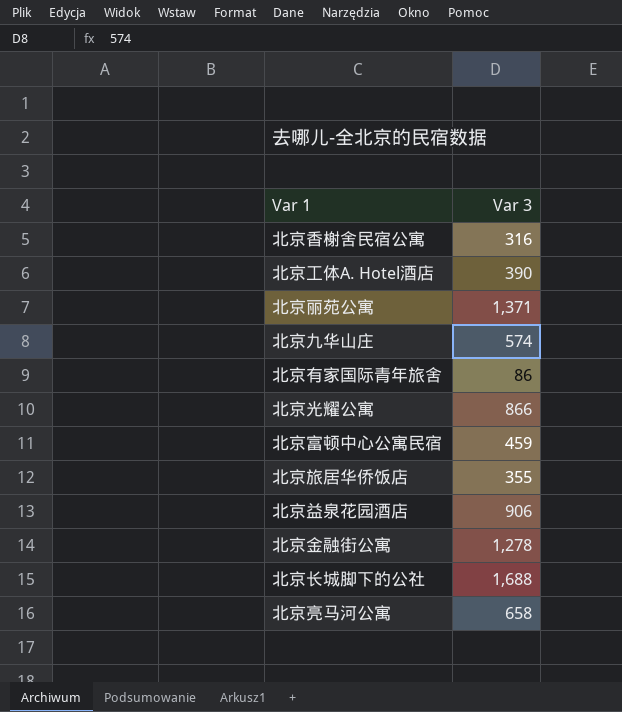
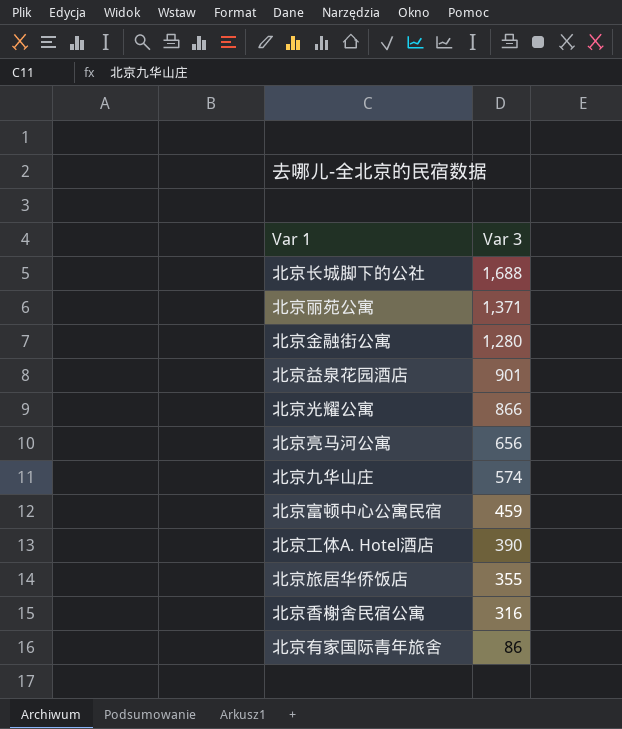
row order: none -> Var 3 descending
北京金融街公寓 | Var 3: 1,278 -> 1,280
北京益泉花园酒店 | Var 3: 906 -> 901
北京亮马河公寓 | Var 3: 658 -> 656

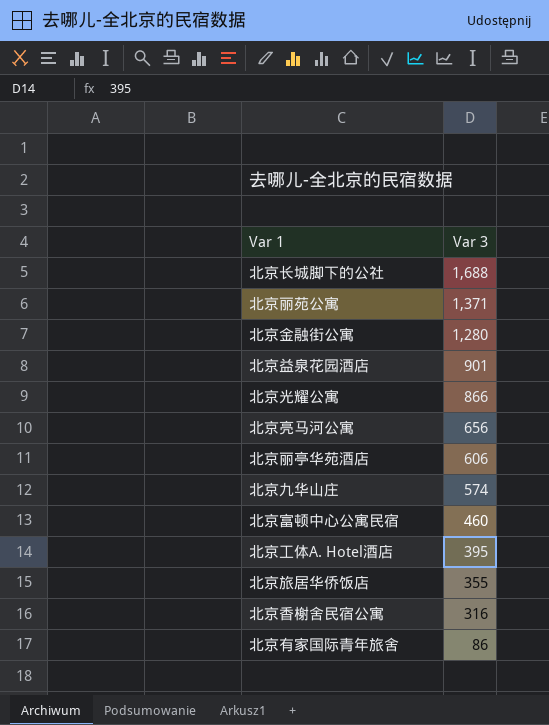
row 北京丽亭华苑酒店: none -> 606
北京富顿中心公寓民宿 | Var 3: 459 -> 460
北京工体A. Hotel酒店 | Var 3: 390 -> 395

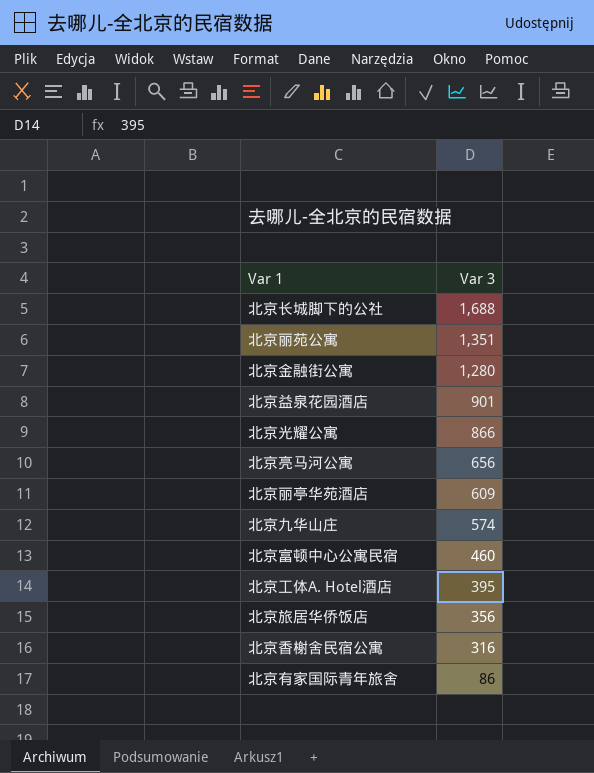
北京丽苑公寓 | Var 3: 1,371 -> 1,351
北京丽亭华苑酒店 | Var 3: 606 -> 609
北京旅居华侨饭店 | Var 3: 355 -> 356

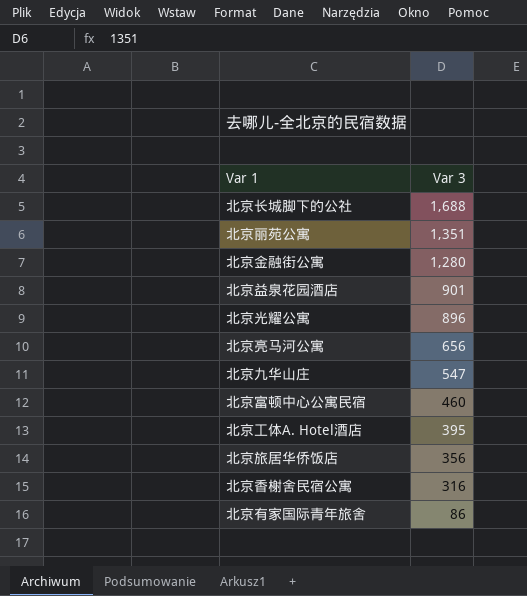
row 北京丽亭华苑酒店: 609 -> none
北京光耀公寓 | Var 3: 866 -> 896
北京九华山庄 | Var 3: 574 -> 547

